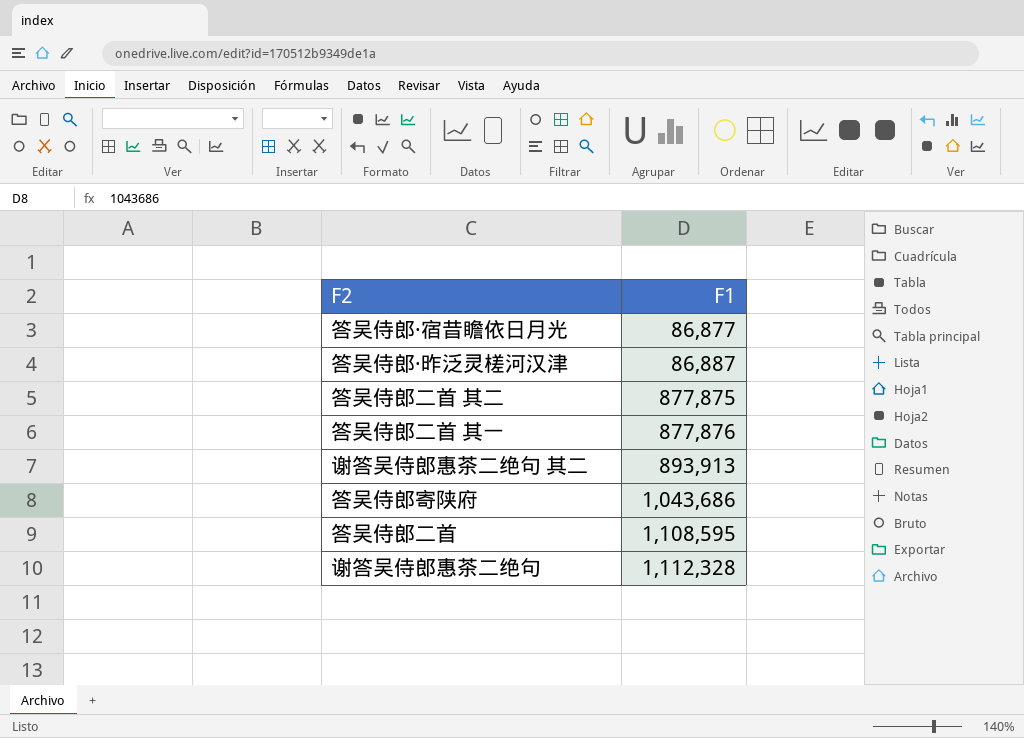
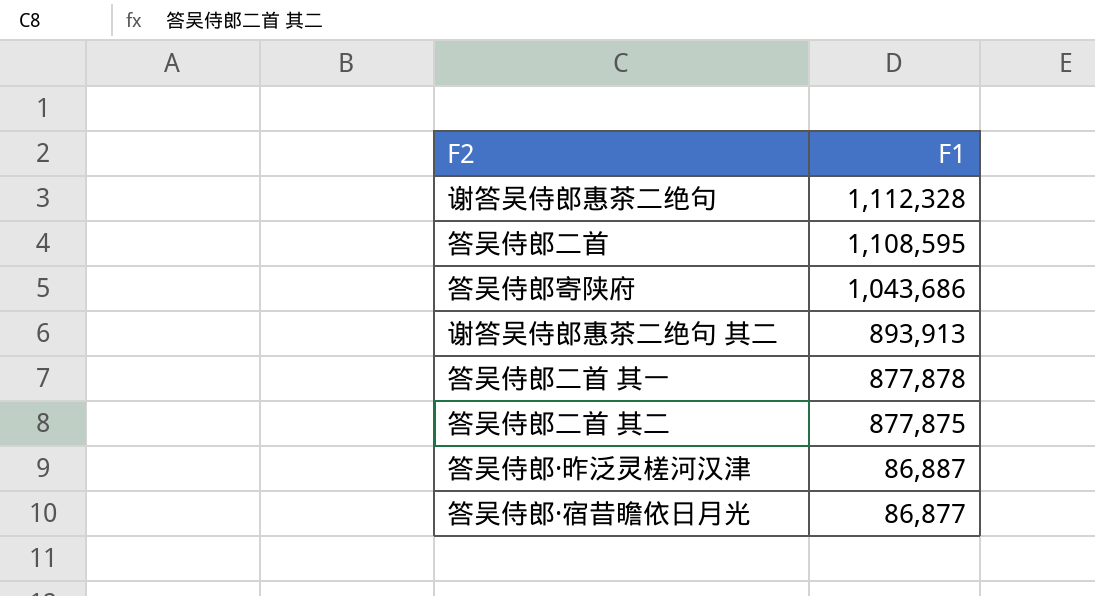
row order: F1 ascending -> F1 descending
答吴侍郎二首 其一 | F1: 877,876 -> 877,878

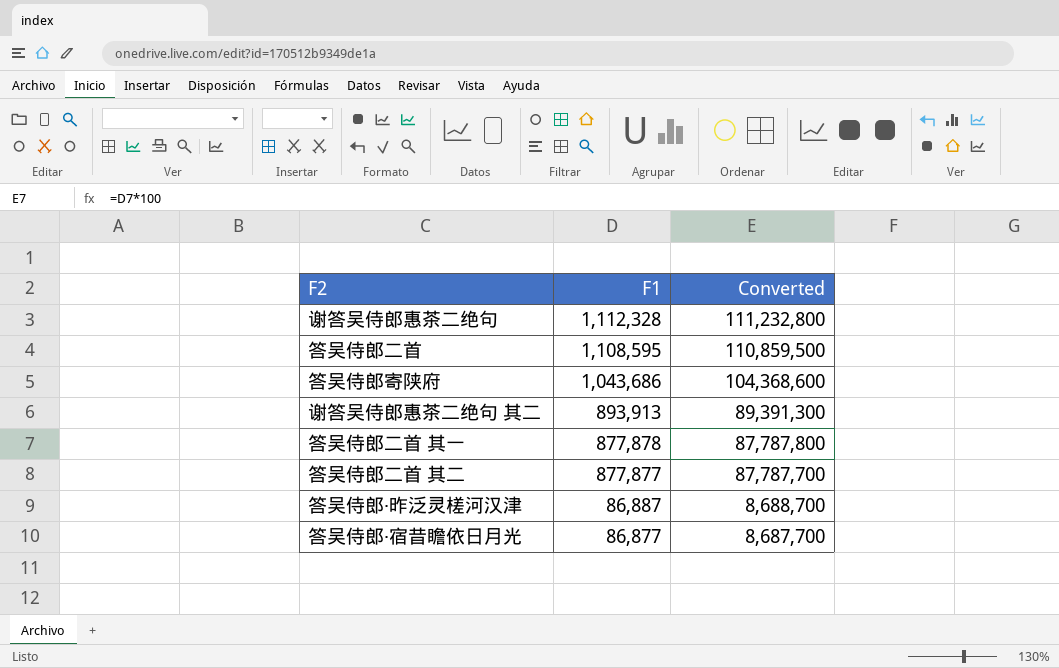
column Converted | formula: none -> [F1] * 100
答吴侍郎二首 其二 | F1: 877,875 -> 877,877

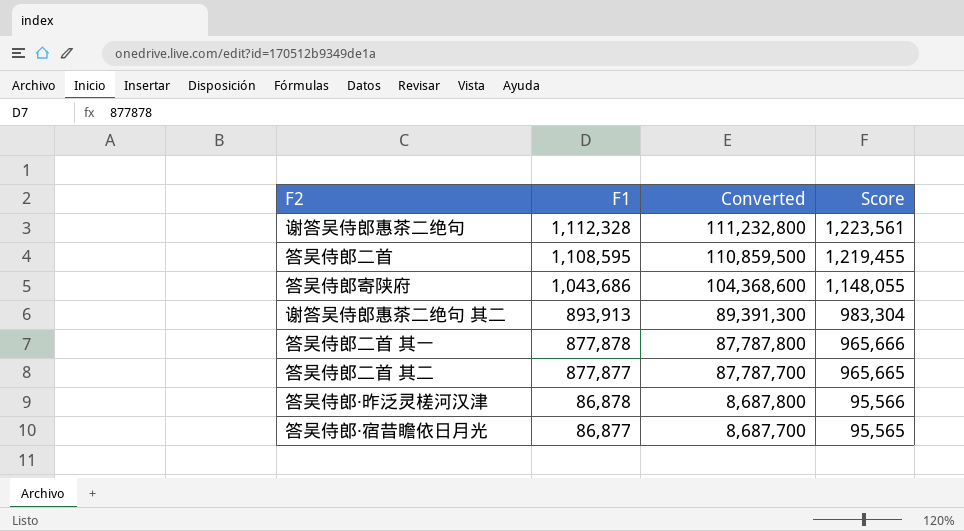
column Score | formula: none -> [F1] * 1.1
答吴侍郎·昨泛灵槎河汉津 | F1: 86,887 -> 86,878
答吴侍郎·昨泛灵槎河汉津 | Converted: 8,688,700 -> 8,687,800

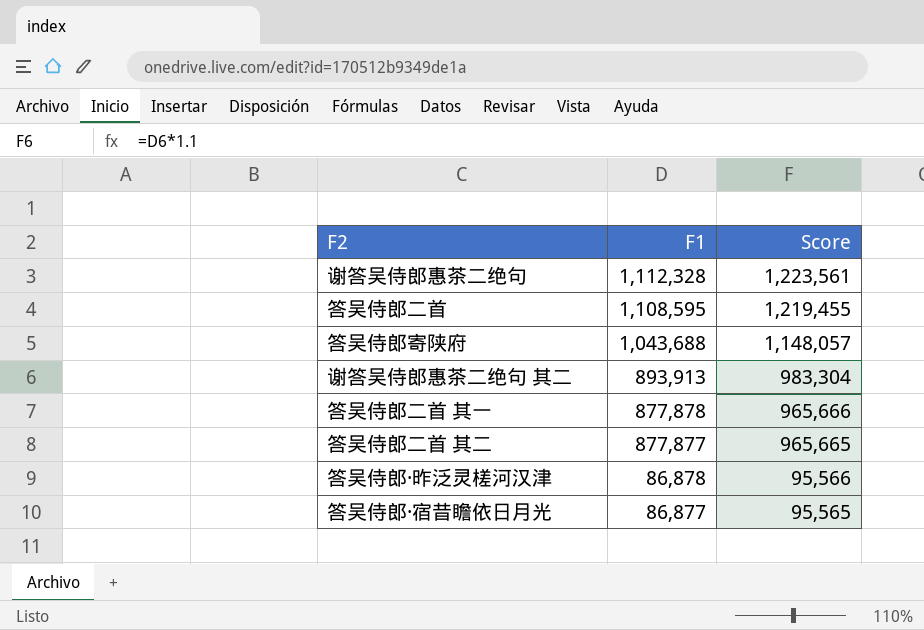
column Converted | formula: [F1] * 100 -> none
答吴侍郎寄陕府 | F1: 1,043,686 -> 1,043,688
答吴侍郎寄陕府 | Score: 1,148,055 -> 1,148,057

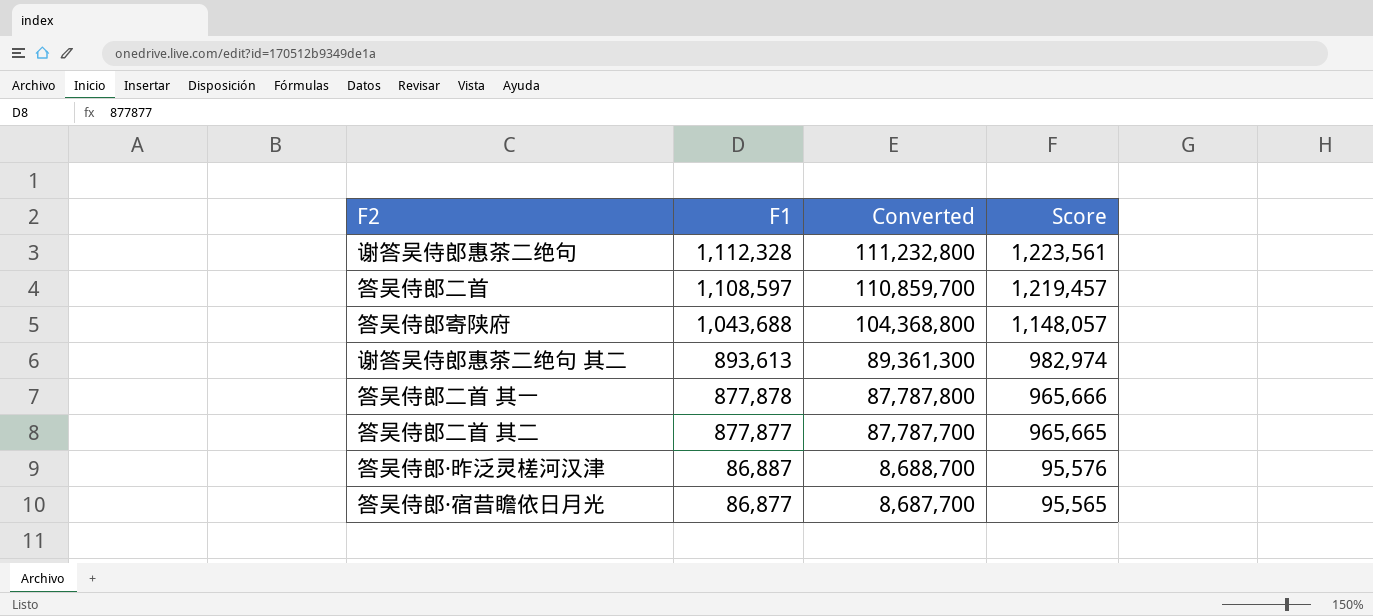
column Converted | formula: none -> [F1] * 100
答吴侍郎二首 | F1: 1,108,595 -> 1,108,597
答吴侍郎二首 | Score: 1,219,455 -> 1,219,457
谢答吴侍郎惠茶二绝句 其二 | F1: 893,913 -> 893,613
谢答吴侍郎惠茶二绝句 其二 | Score: 983,304 -> 982,974
答吴侍郎·昨泛灵槎河汉津 | F1: 86,878 -> 86,887
答吴侍郎·昨泛灵槎河汉津 | Score: 95,566 -> 95,576

